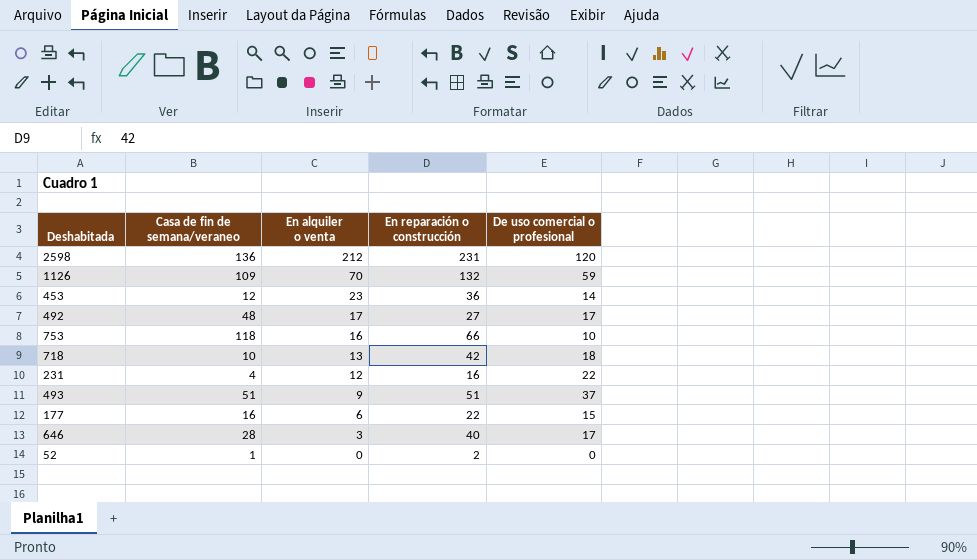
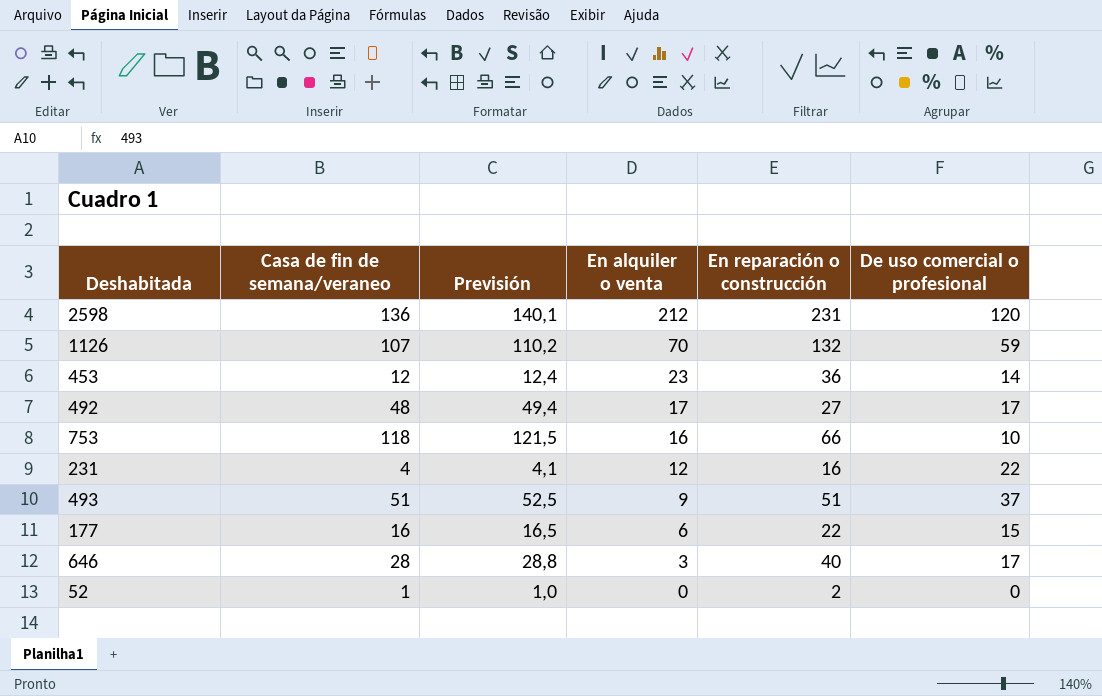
column Previsión | formula: none -> [Casa de fin de semana/veraneo] * 1,03
row 718: 10 | 13 | 42 | 18 -> none
1126 | Casa de fin de semana/veraneo: 109 -> 107

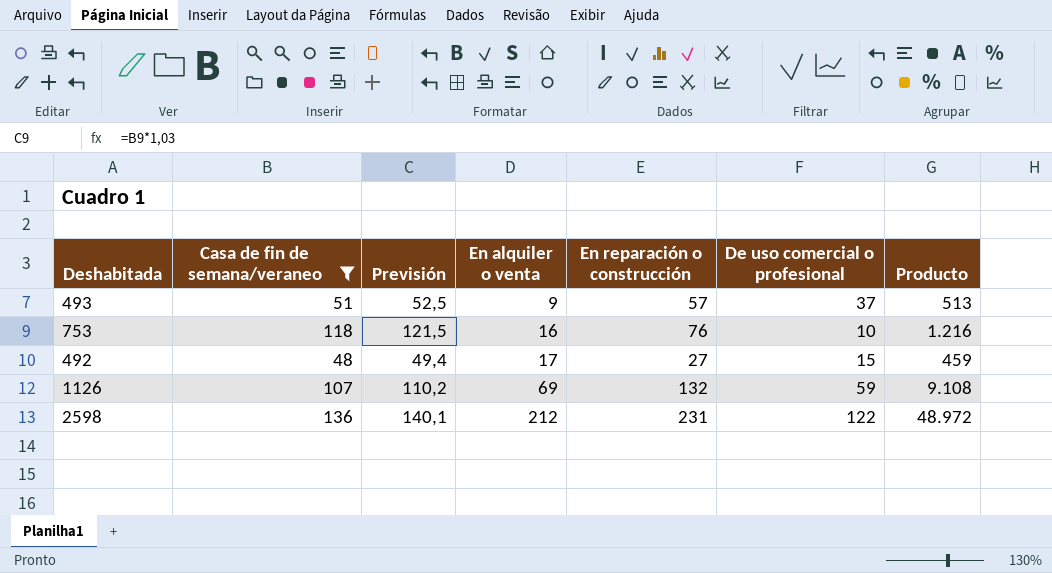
filter: none -> Casa de fin de semana/veraneo >= 48
row order: En alquiler o venta descending -> En alquiler o venta ascending
column Producto | formula: none -> [En alquiler o venta] * [En reparación o construcción]
493 | En reparación o construcción: 51 -> 57
753 | En reparación o construcción: 66 -> 76
492 | De uso comercial o profesional: 17 -> 15
1126 | En alquiler o venta: 70 -> 69
2598 | De uso comercial o profesional: 120 -> 122

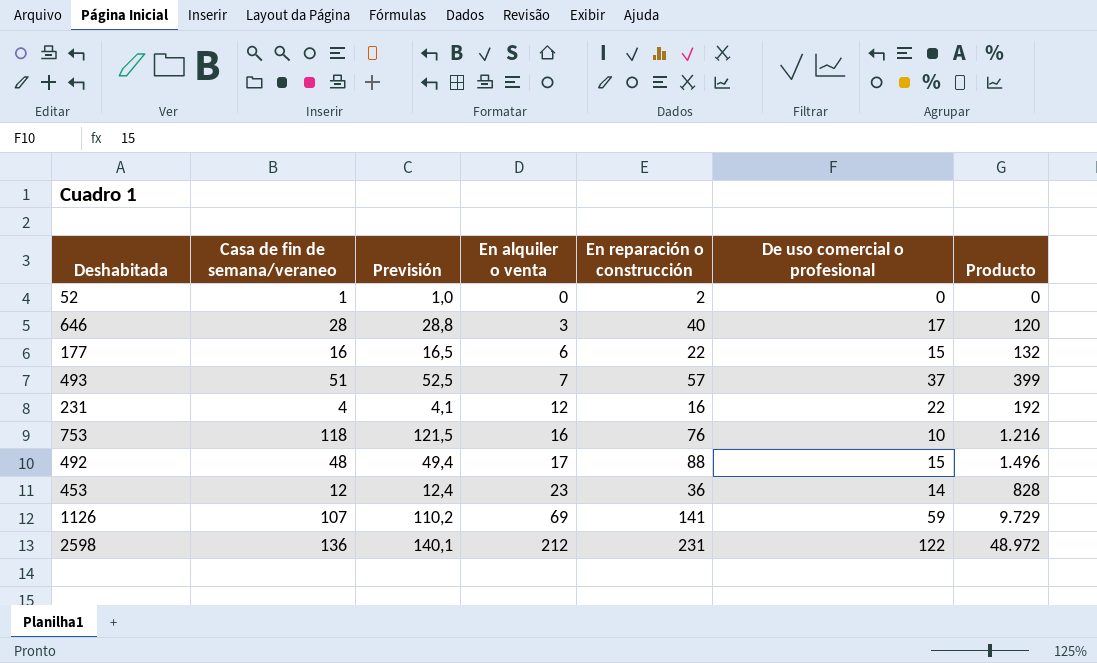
filter: Casa de fin de semana/veraneo >= 48 -> none
493 | En alquiler o venta: 9 -> 7
493 | Producto: 513 -> 399
492 | En reparación o construcción: 27 -> 88
492 | Producto: 459 -> 1.496
1126 | En reparación o construcción: 132 -> 141
1126 | Producto: 9.108 -> 9.729

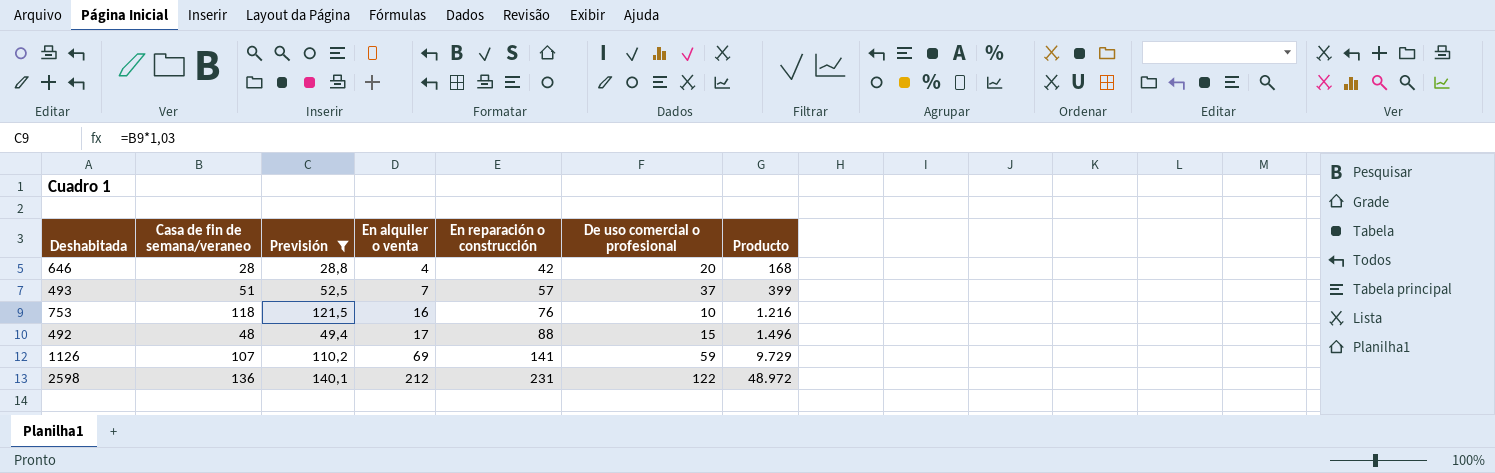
filter: none -> Previsión >= 28,8
646 | En alquiler o venta: 3 -> 4
646 | En reparación o construcción: 40 -> 42
646 | De uso comercial o profesional: 17 -> 20
646 | Producto: 120 -> 168

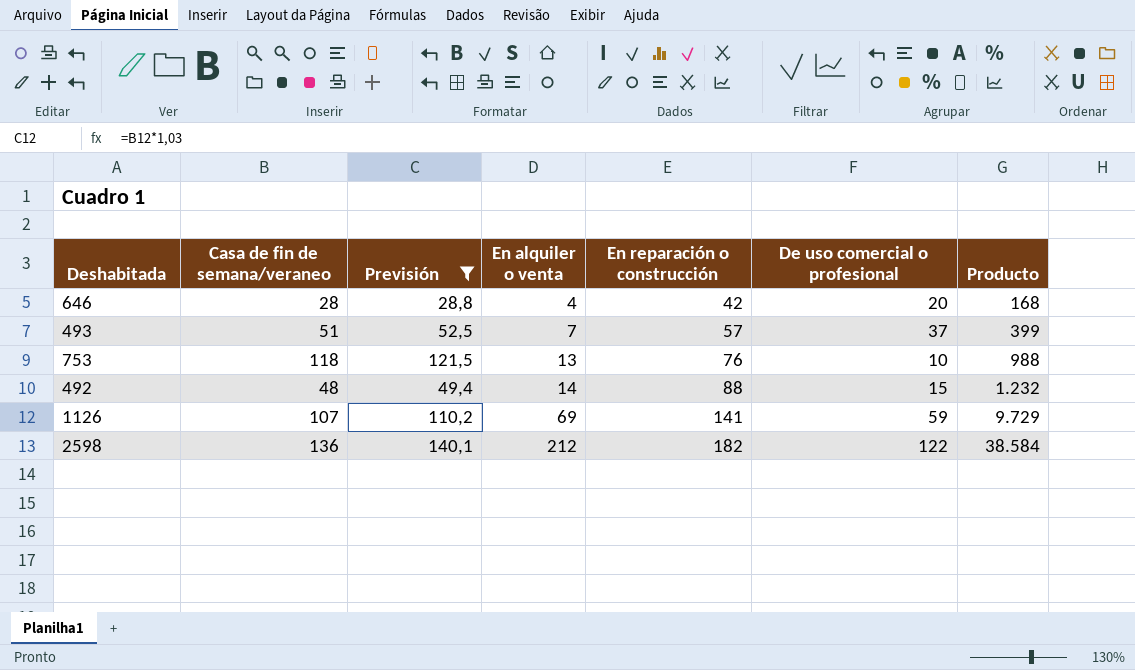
753 | En alquiler o venta: 16 -> 13
753 | Producto: 1.216 -> 988
492 | En alquiler o venta: 17 -> 14
492 | Producto: 1.496 -> 1.232
2598 | En reparación o construcción: 231 -> 182
2598 | Producto: 48.972 -> 38.584

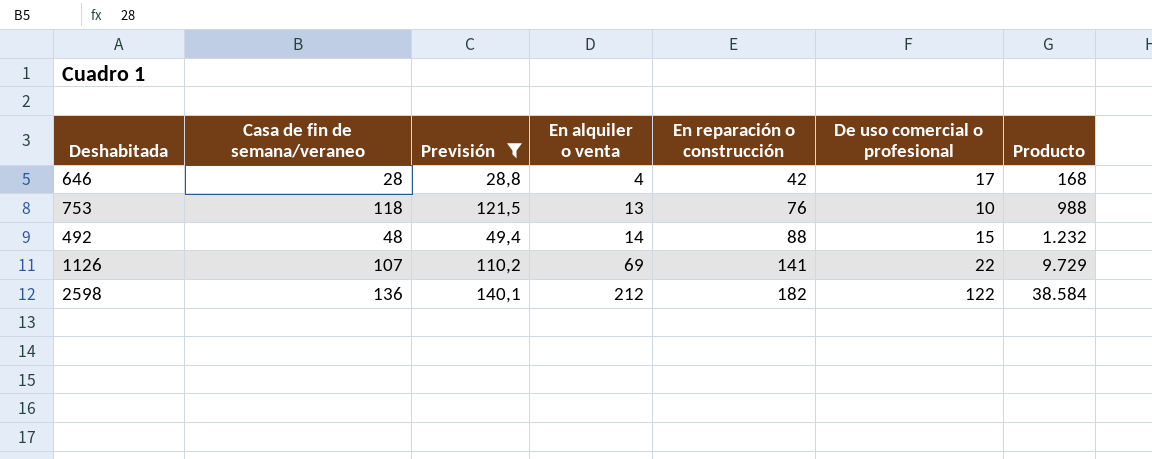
row 493: 51 | 52,5 | 7 | 57 | 37 | 399 -> none
646 | De uso comercial o profesional: 20 -> 17
1126 | De uso comercial o profesional: 59 -> 22

